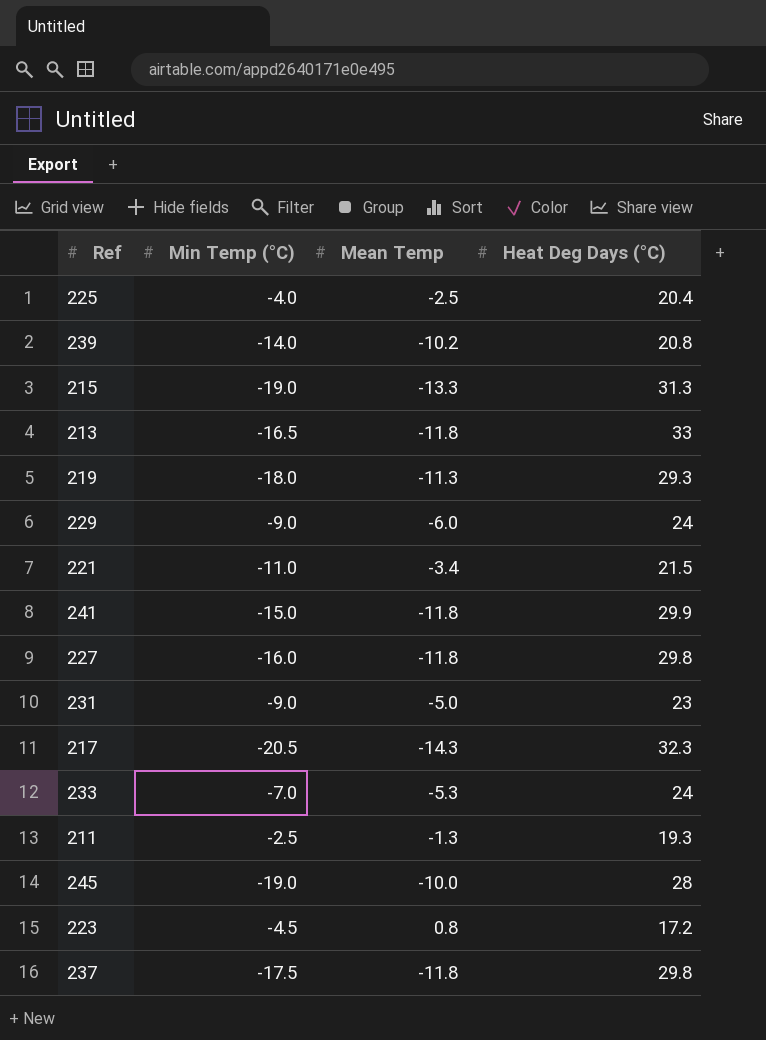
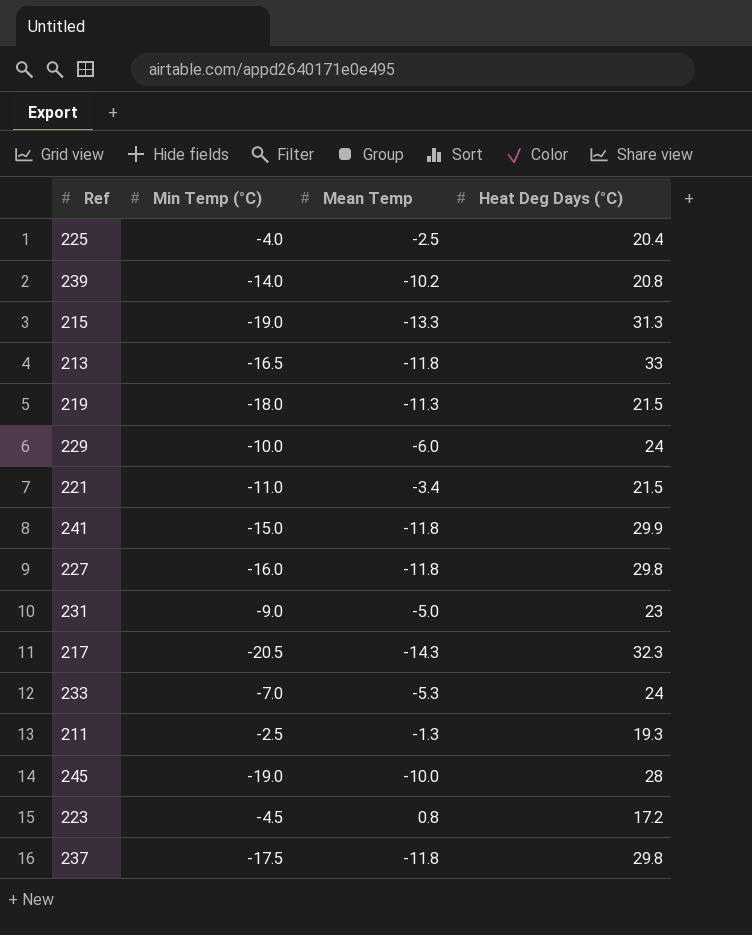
219 | Heat Deg Days (°C): 29.3 -> 21.5
229 | Min Temp (°C): -9.0 -> -10.0

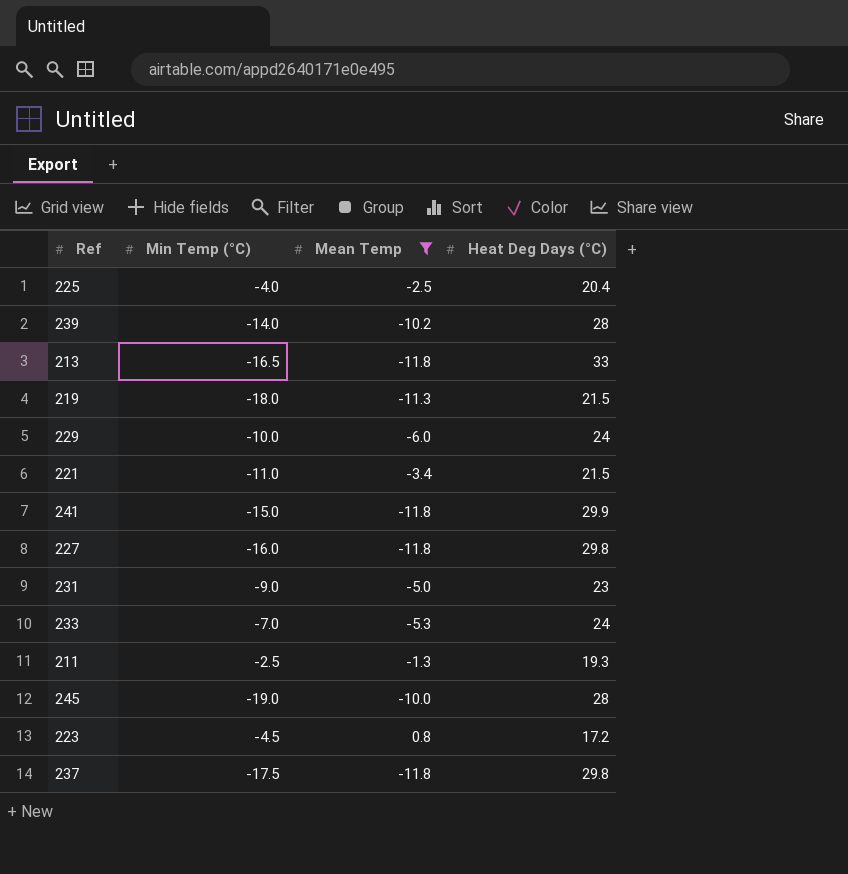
filter: none -> Mean Temp >= -11.8
239 | Heat Deg Days (°C): 20.8 -> 28

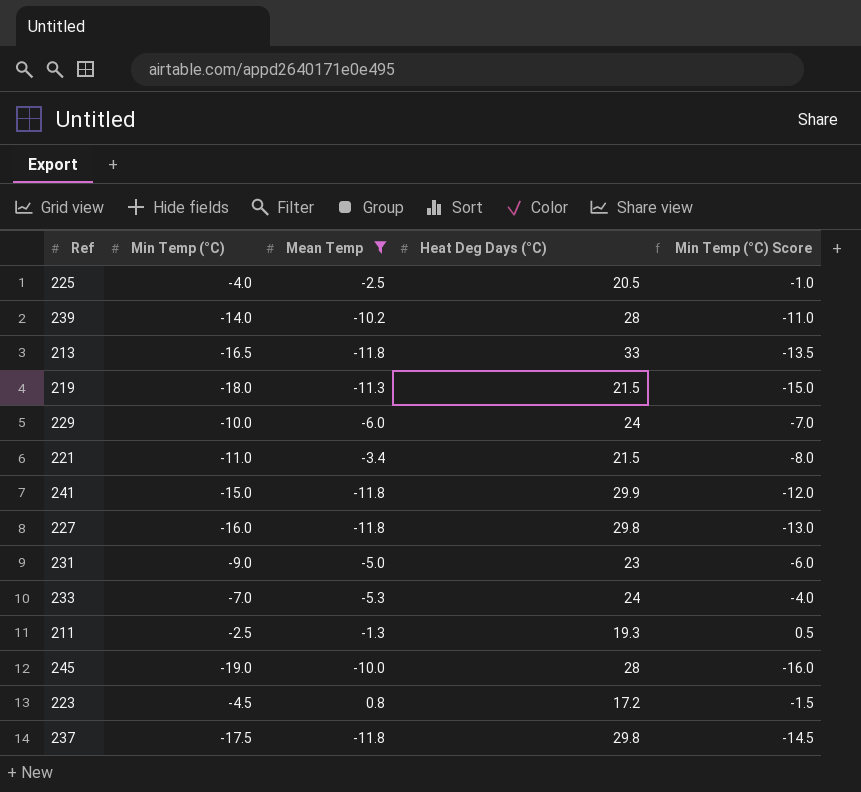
column Min Temp (°C) Score | formula: none -> [Min Temp (°C)] + 3
225 | Heat Deg Days (°C): 20.4 -> 20.5

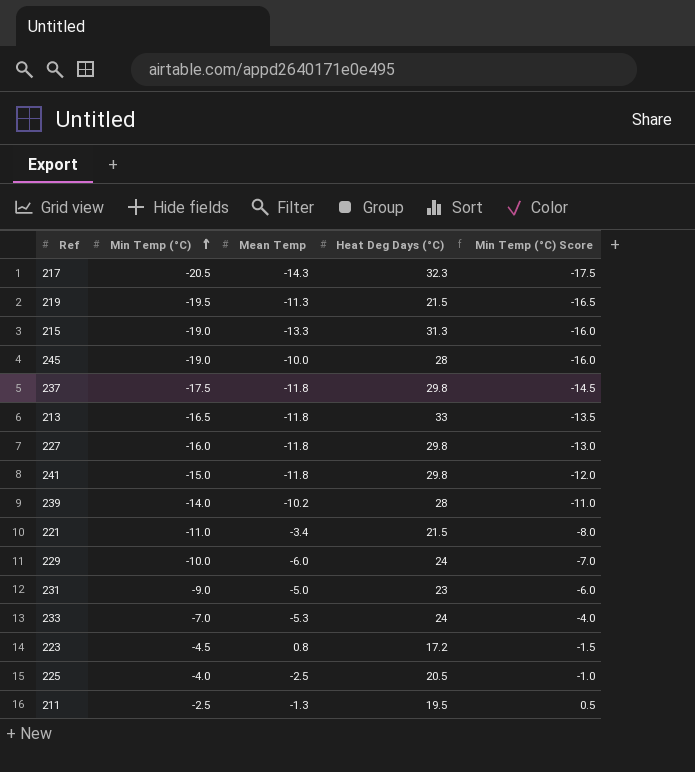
filter: Mean Temp >= -11.8 -> none
row order: none -> Min Temp (°C) ascending
219 | Min Temp (°C): -18.0 -> -19.5
219 | Min Temp (°C) Score: -15.0 -> -16.5
241 | Heat Deg Days (°C): 29.9 -> 29.8
211 | Heat Deg Days (°C): 19.3 -> 19.5

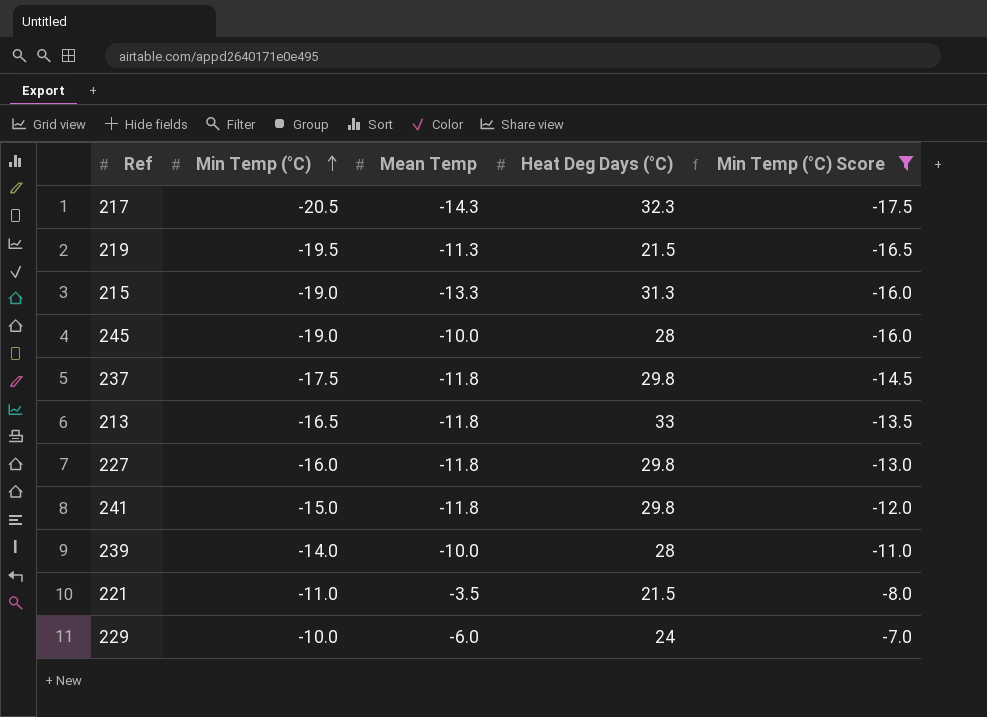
filter: none -> Min Temp (°C) Score <= -7.0
239 | Mean Temp: -10.2 -> -10.0
221 | Mean Temp: -3.4 -> -3.5

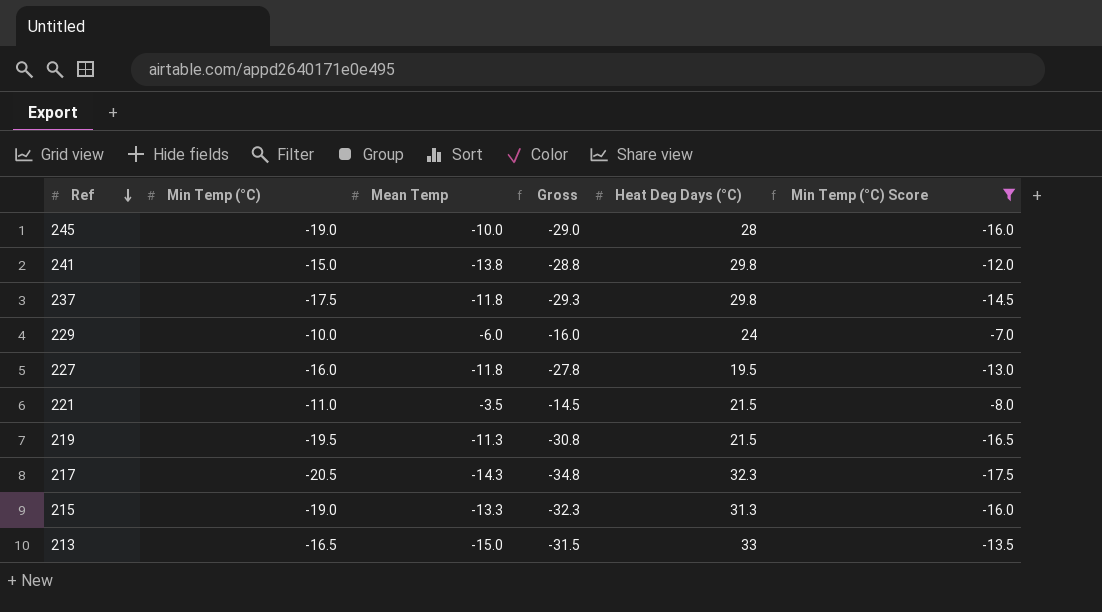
row order: Min Temp (°C) ascending -> Ref descending
column Gross | formula: none -> [Min Temp (°C)] + [Mean Temp]
row 239: -14.0 | -10.0 | 28 | -11.0 -> none
241 | Mean Temp: -11.8 -> -13.8
227 | Heat Deg Days (°C): 29.8 -> 19.5
213 | Mean Temp: -11.8 -> -15.0

